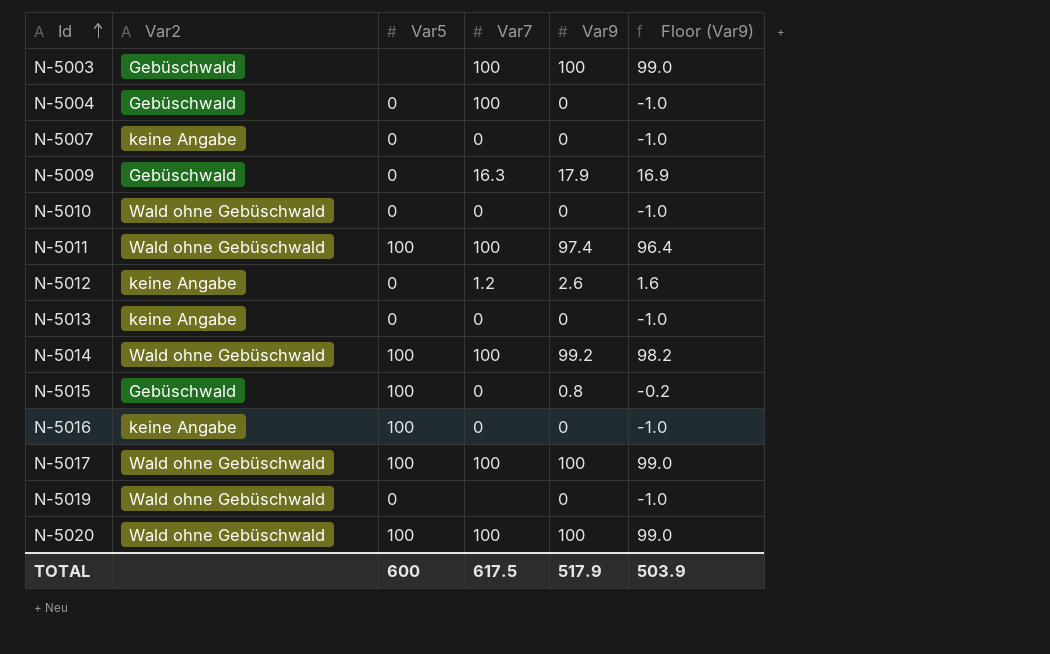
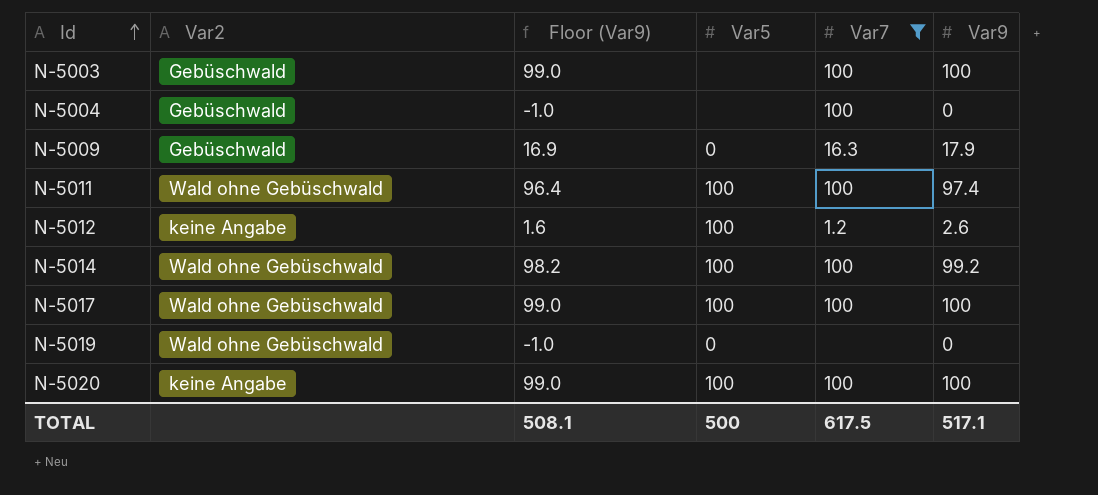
filter: none -> Var7 != 0
column Floor (Var9) | position: 6 -> 3
N-5004 | Var5: 0 -> none
N-5012 | Var5: 0 -> 100
N-5020 | Var2: Wald ohne Gebüschwald -> keine Angabe
TOTAL | Floor (Var9): 503.9 -> 508.1
TOTAL | Var5: 600 -> 500
TOTAL | Var9: 517.9 -> 517.1

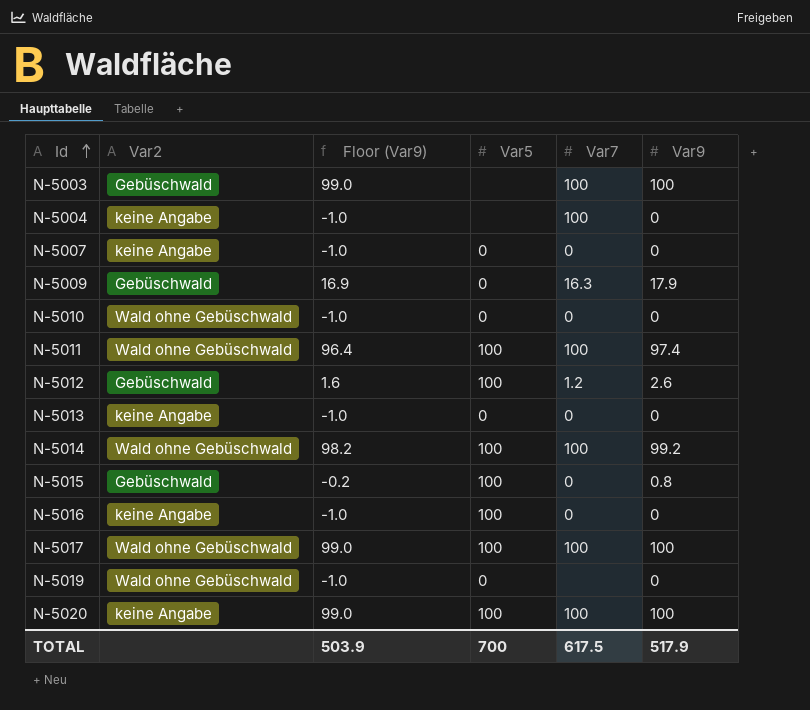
filter: Var7 != 0 -> none
N-5004 | Var2: Gebüschwald -> keine Angabe
N-5012 | Var2: keine Angabe -> Gebüschwald
TOTAL | Floor (Var9): 508.1 -> 503.9
TOTAL | Var5: 500 -> 700
TOTAL | Var9: 517.1 -> 517.9

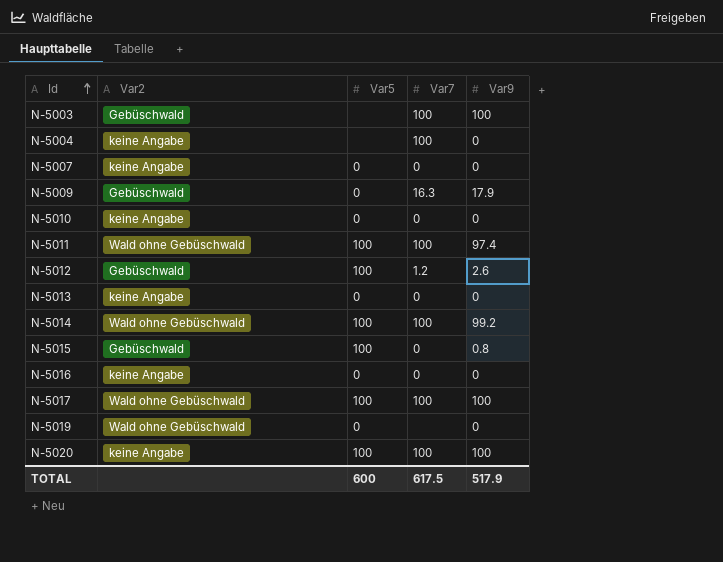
column Floor (Var9) | formula: [Var9] - 1 -> none
N-5010 | Var2: Wald ohne Gebüschwald -> keine Angabe
N-5016 | Var5: 100 -> 0
TOTAL | Var5: 700 -> 600

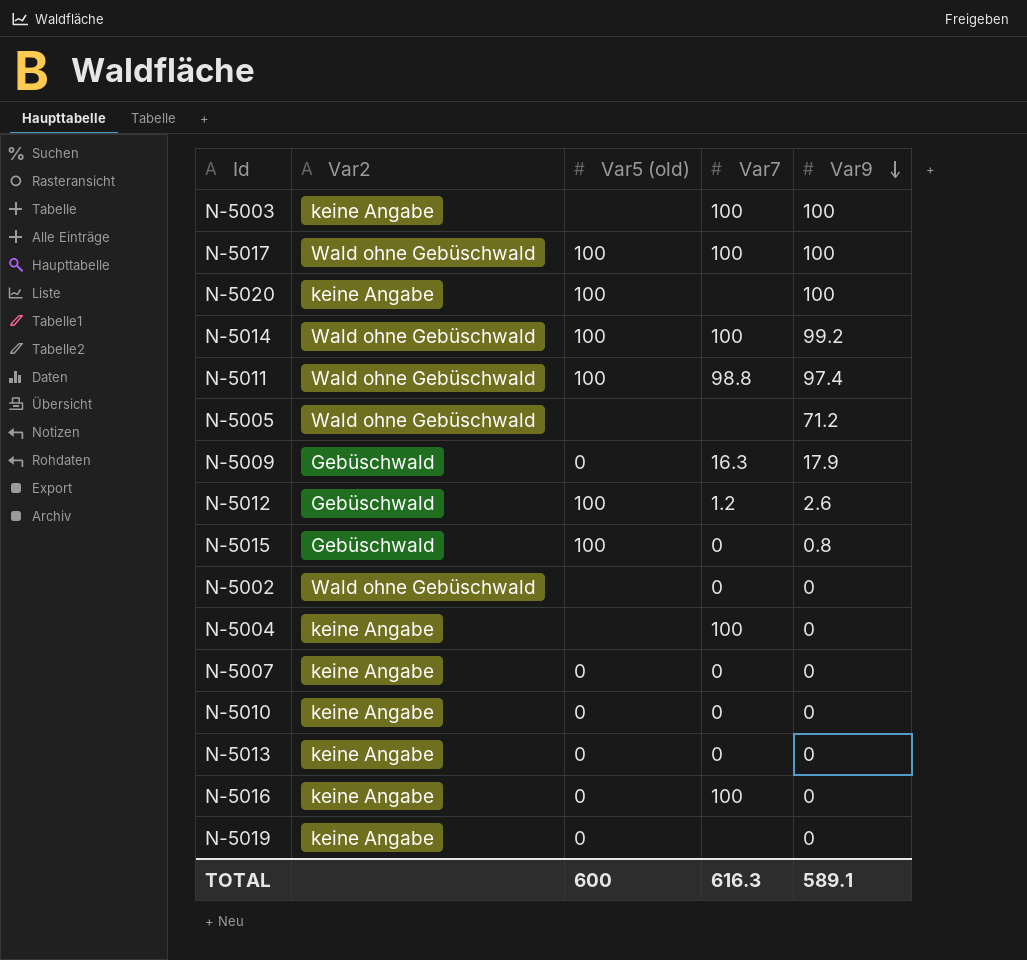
row order: Id ascending -> Var9 descending
column name: Var5 -> Var5 (old)
N-5003 | Var2: Gebüschwald -> keine Angabe
N-5020 | Var7: 100 -> none
N-5011 | Var7: 100 -> 98.8
row N-5005: none -> Wald ohne Gebüschwald | none | none | 71.2
row N-5002: none -> Wald ohne Gebüschwald | none | 0 | 0
N-5016 | Var7: 0 -> 100
N-5019 | Var2: Wald ohne Gebüschwald -> keine Angabe
TOTAL | Var7: 617.5 -> 616.3
TOTAL | Var9: 517.9 -> 589.1

